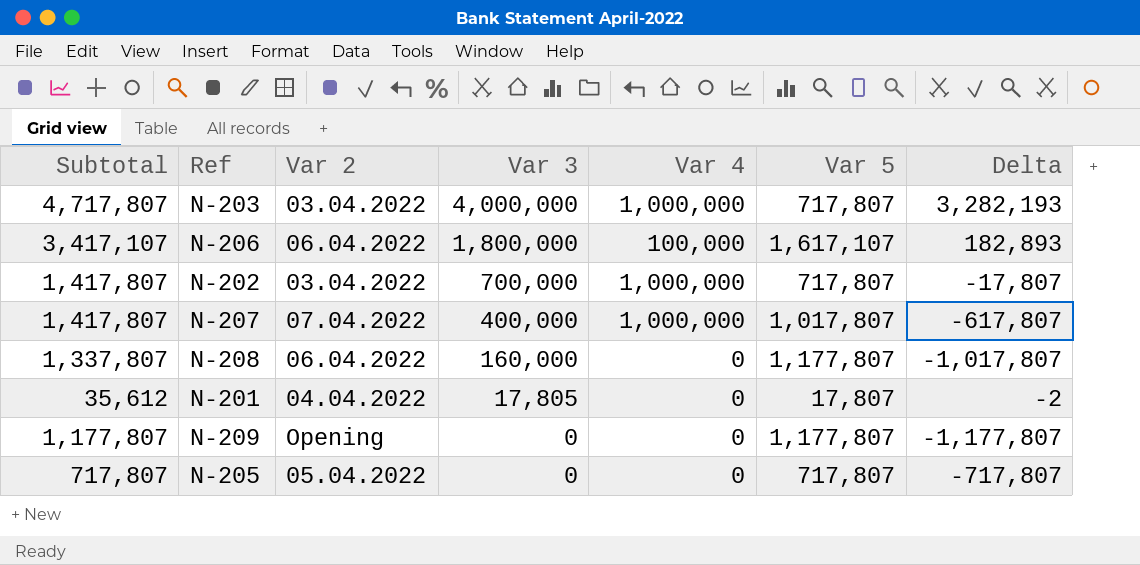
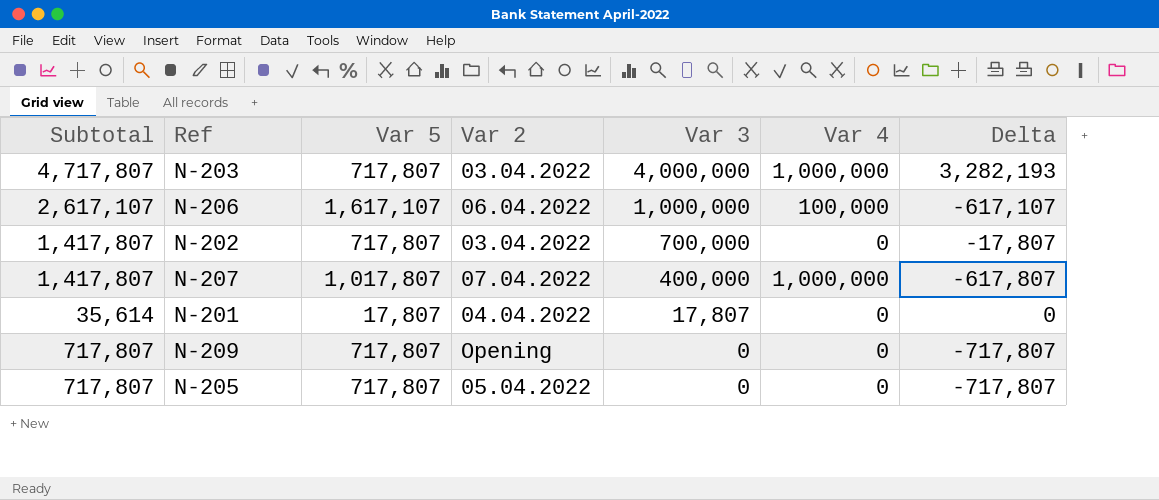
column Var 5 | position: 6 -> 3
row N-208: 1,337,807 | 06.04.2022 | 160,000 | 0 | 1,177,807 | -1,017,807 -> none
N-206 | Subtotal: 3,417,107 -> 2,617,107
N-206 | Var 3: 1,800,000 -> 1,000,000
N-206 | Delta: 182,893 -> -617,107
N-202 | Var 4: 1,000,000 -> 0
N-201 | Subtotal: 35,612 -> 35,614
N-201 | Var 3: 17,805 -> 17,807
N-201 | Delta: -2 -> 0
N-209 | Subtotal: 1,177,807 -> 717,807
N-209 | Var 5: 1,177,807 -> 717,807
N-209 | Delta: -1,177,807 -> -717,807

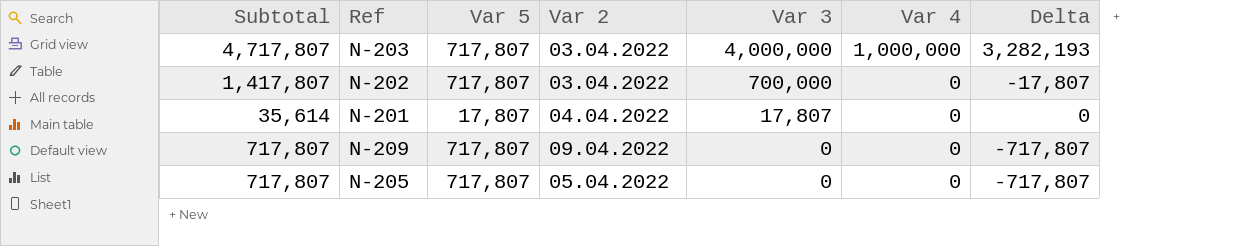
row N-206: 2,617,107 | 1,617,107 | 06.04.2022 | 1,000,000 | 100,000 | -617,107 -> none
row N-207: 1,417,807 | 1,017,807 | 07.04.2022 | 400,000 | 1,000,000 | -617,807 -> none
N-209 | Var 2: Opening -> 09.04.2022

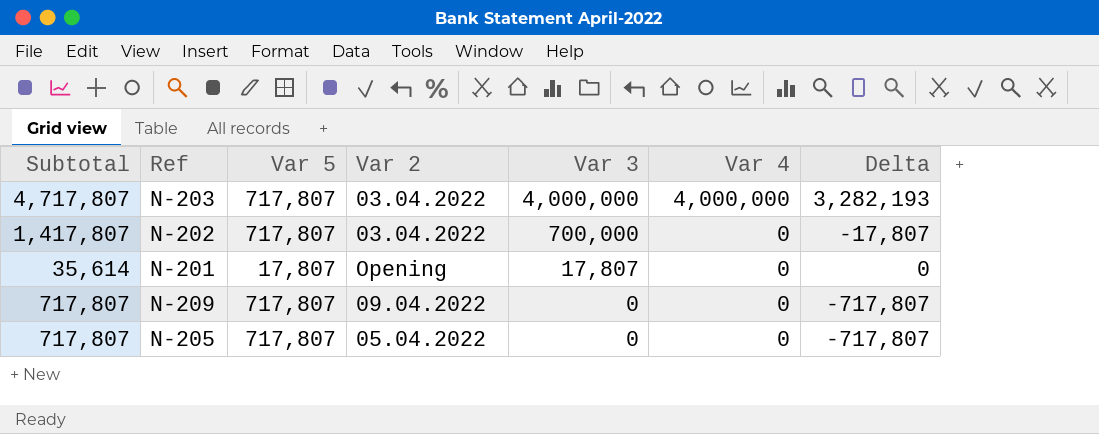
N-203 | Var 4: 1,000,000 -> 4,000,000
N-201 | Var 2: 04.04.2022 -> Opening

